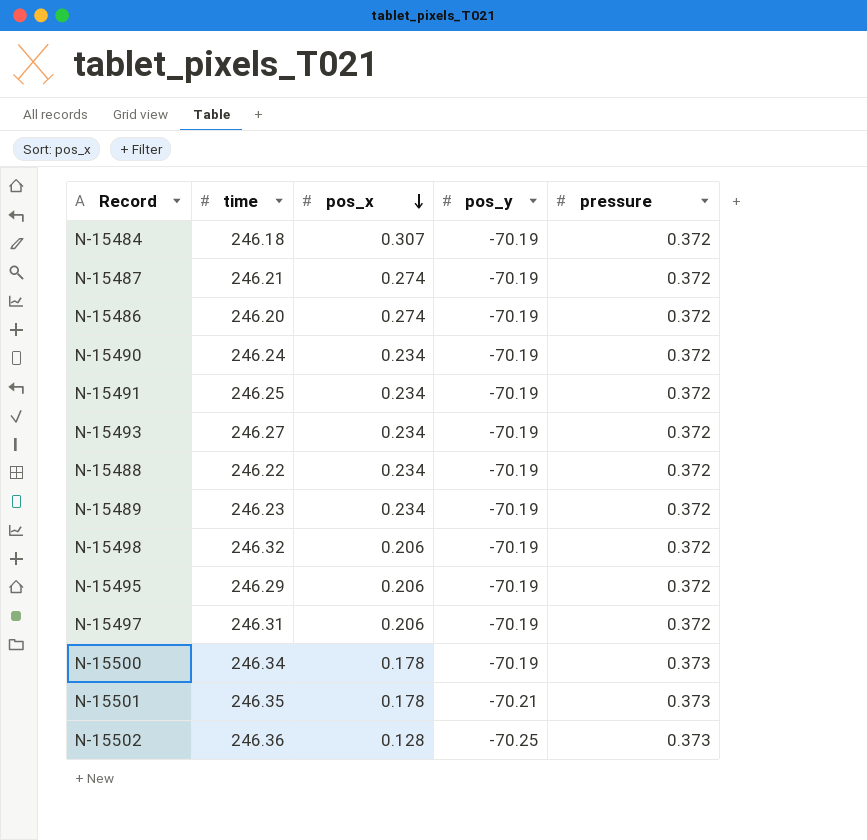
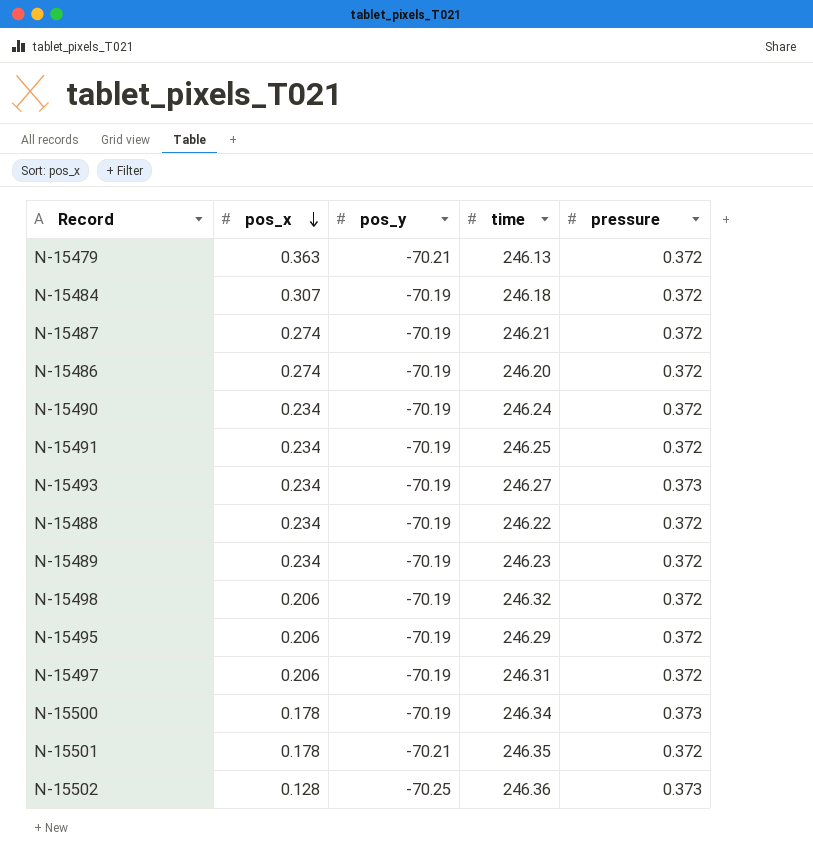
column time | position: 2 -> 4
row N-15479: none -> 0.363 | -70.21 | 246.13 | 0.372
N-15493 | pressure: 0.372 -> 0.373
N-15501 | pressure: 0.373 -> 0.372

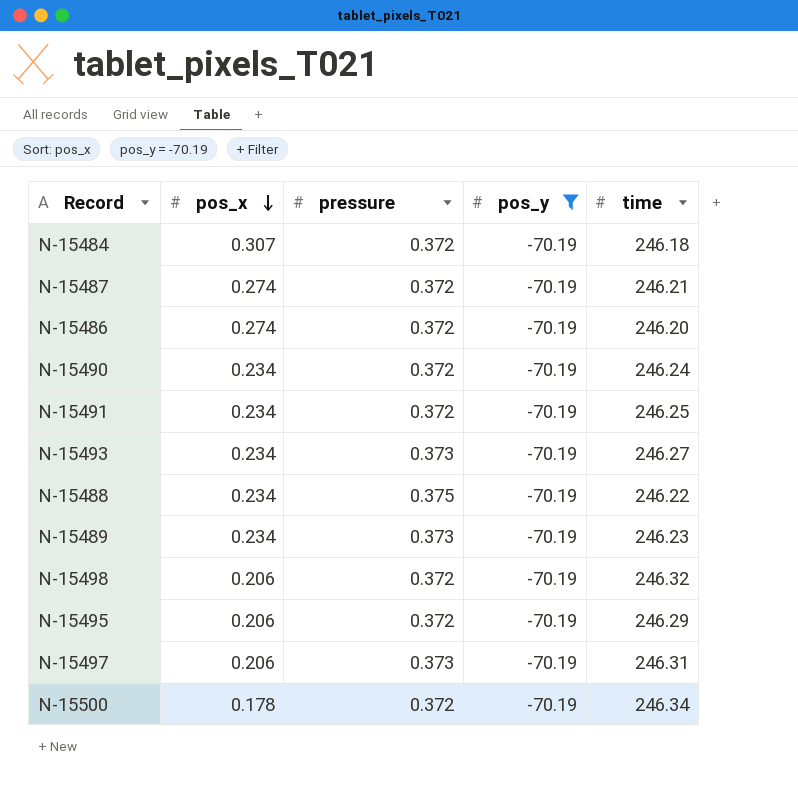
filter: none -> pos_y = -70.19
column pressure | position: 5 -> 3
N-15488 | pressure: 0.372 -> 0.375
N-15489 | pressure: 0.372 -> 0.373
N-15497 | pressure: 0.372 -> 0.373
N-15500 | pressure: 0.373 -> 0.372

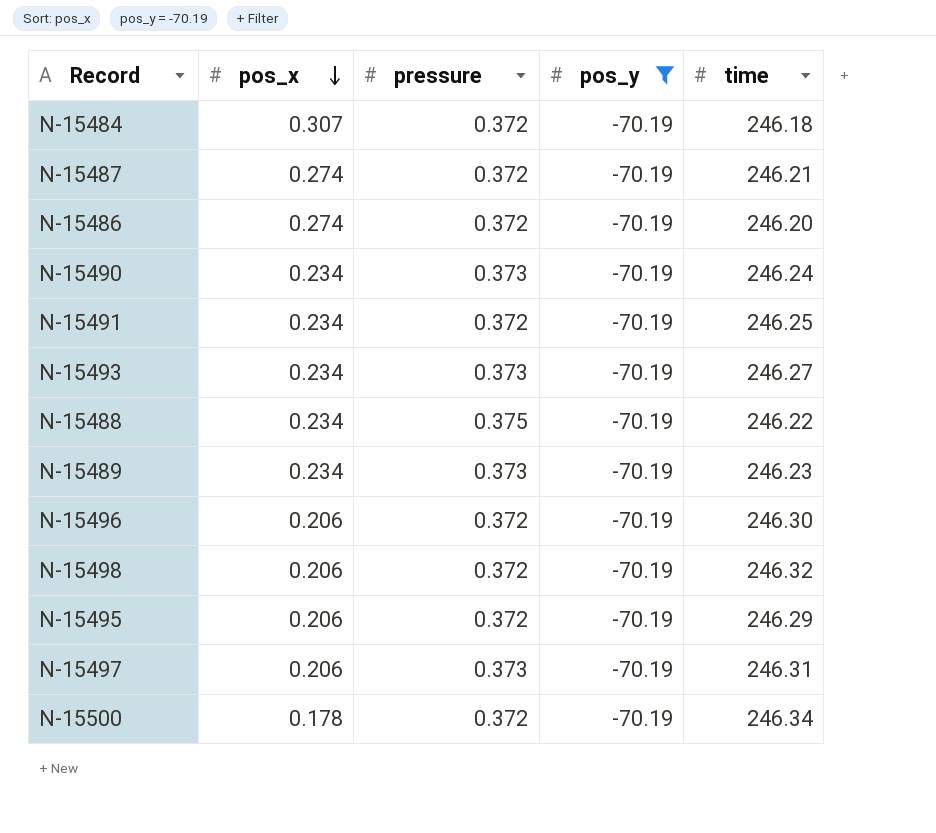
N-15490 | pressure: 0.372 -> 0.373
row N-15496: none -> 0.206 | 0.372 | -70.19 | 246.30

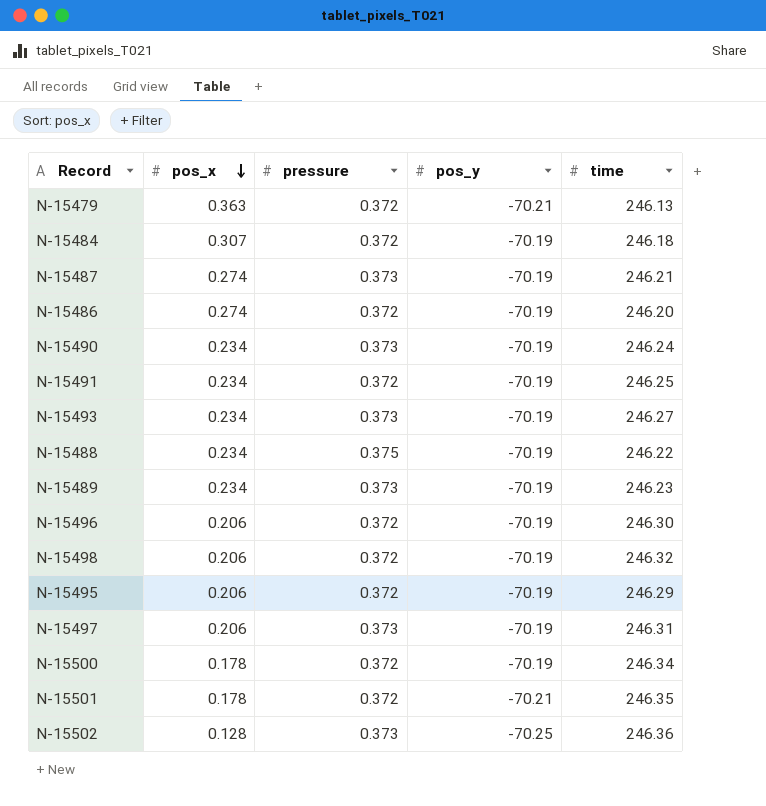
filter: pos_y = -70.19 -> none
N-15487 | pressure: 0.372 -> 0.373

